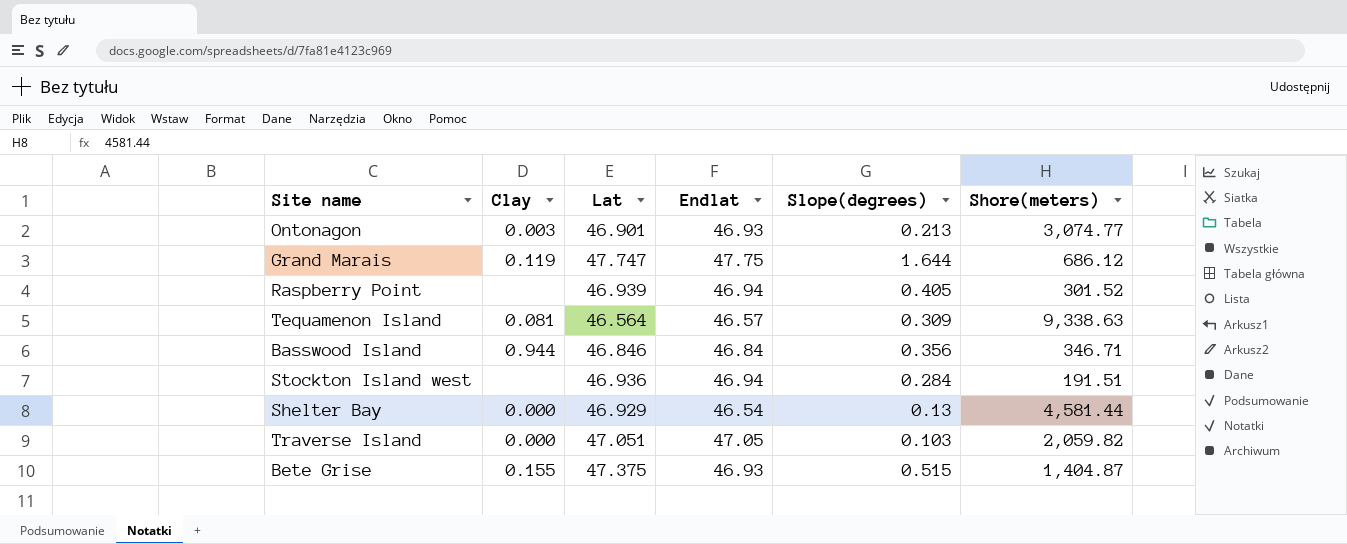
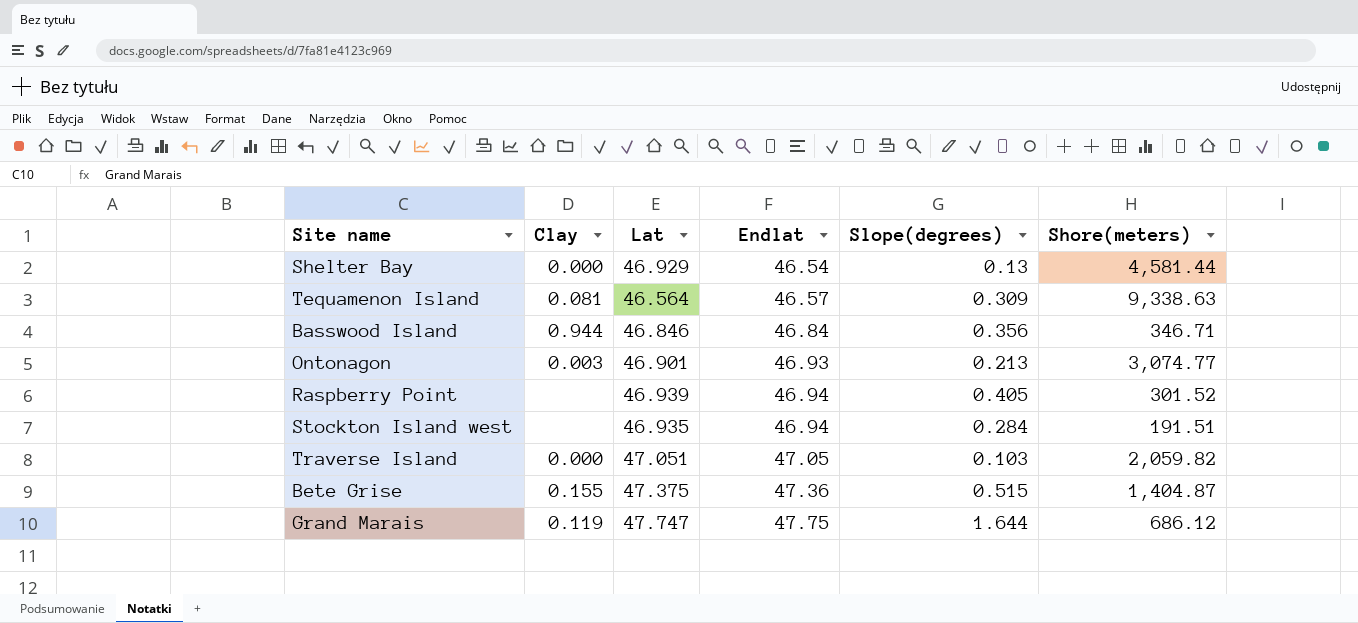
row order: none -> Endlat ascending
Stockton Island west | Lat: 46.936 -> 46.935
Bete Grise | Endlat: 46.93 -> 47.36

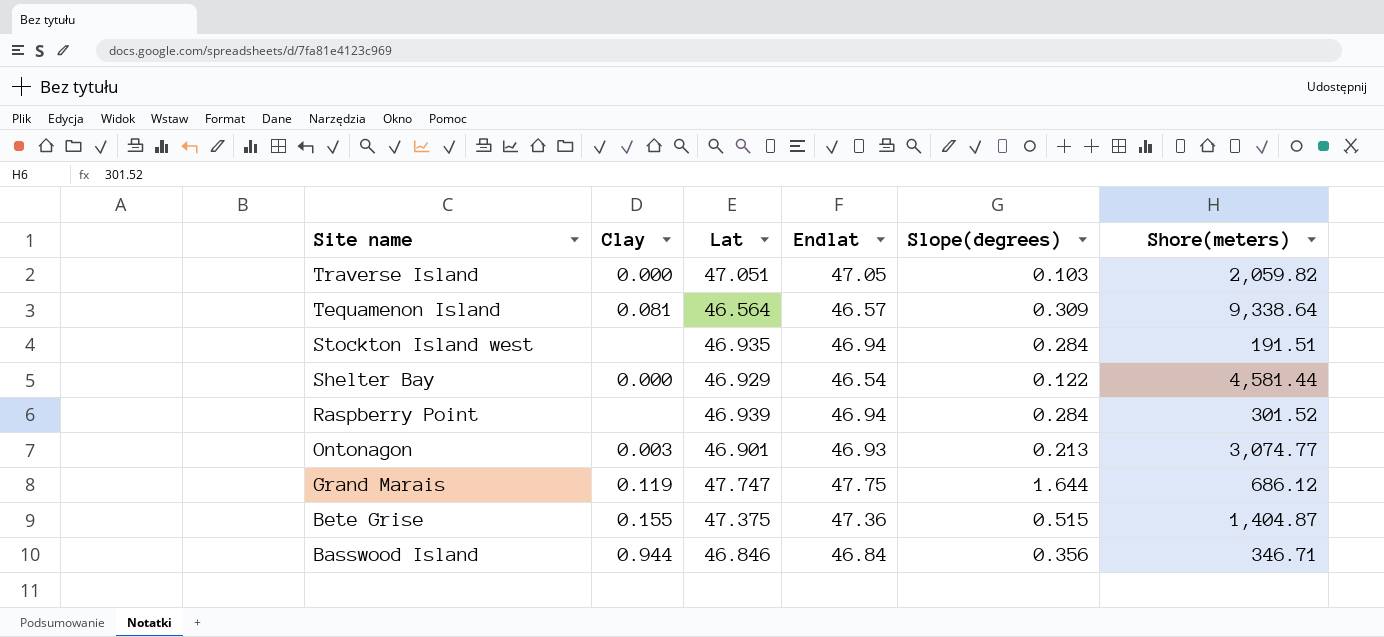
row order: Endlat ascending -> Site name descending
Tequamenon Island | Shore(meters): 9,338.63 -> 9,338.64
Shelter Bay | Slope(degrees): 0.13 -> 0.122
Raspberry Point | Slope(degrees): 0.405 -> 0.284

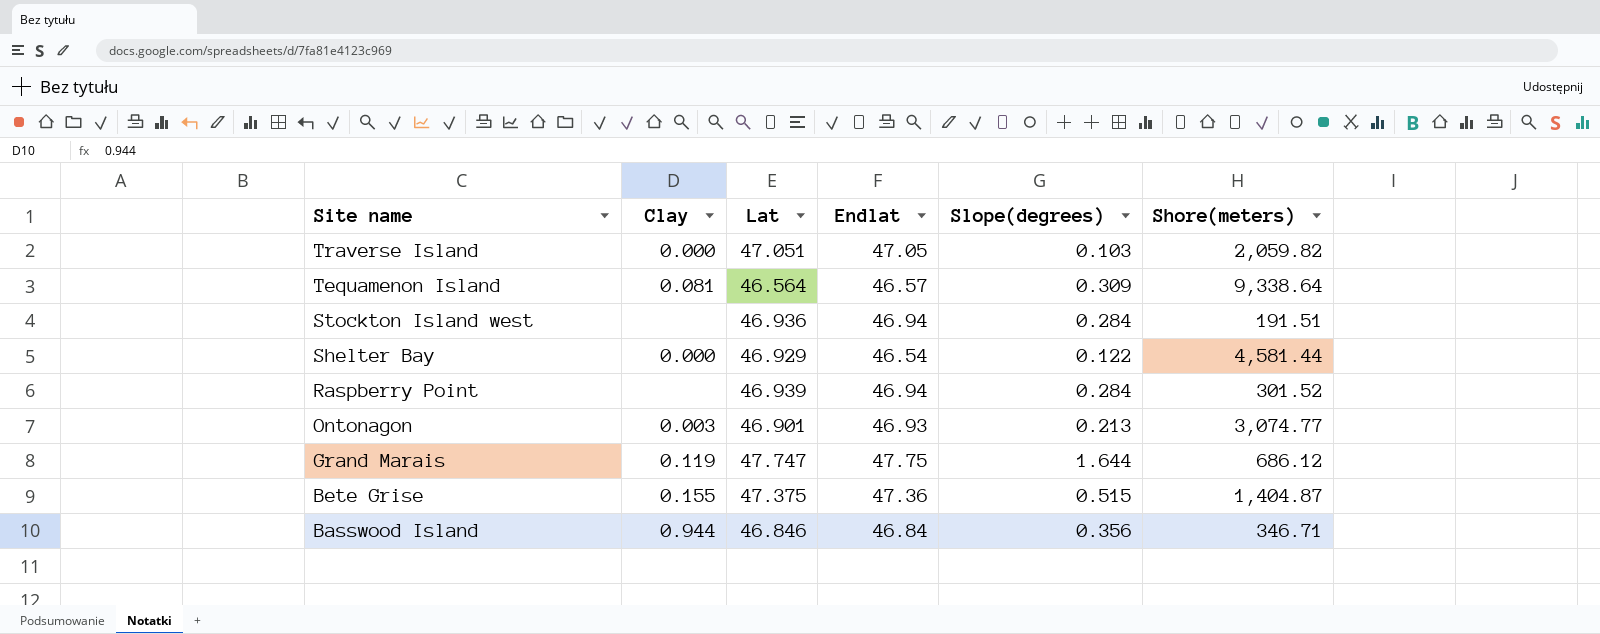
Stockton Island west | Lat: 46.935 -> 46.936

